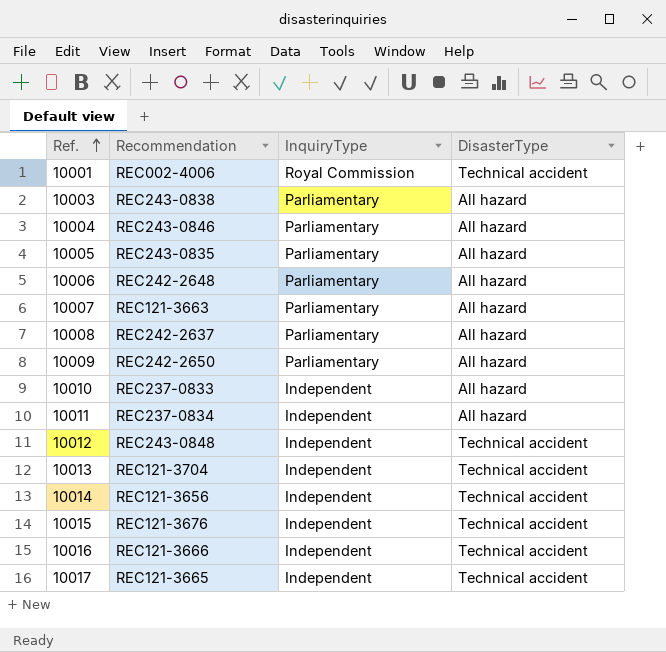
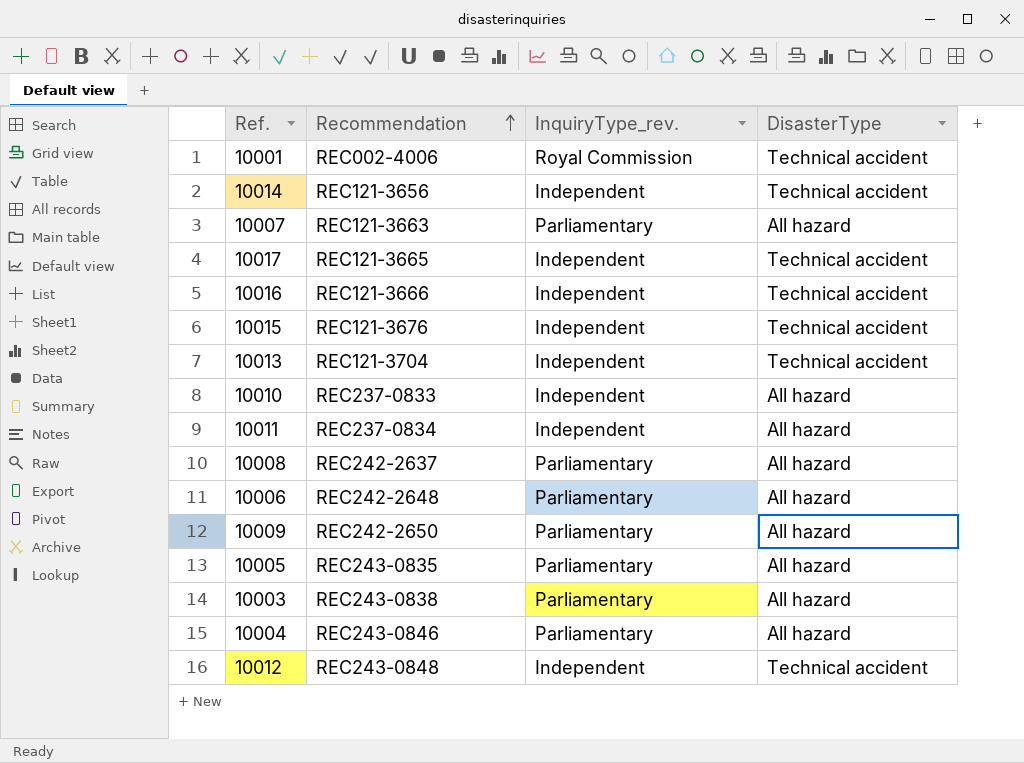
row order: Ref. ascending -> Recommendation ascending
column name: InquiryType -> InquiryType_rev.

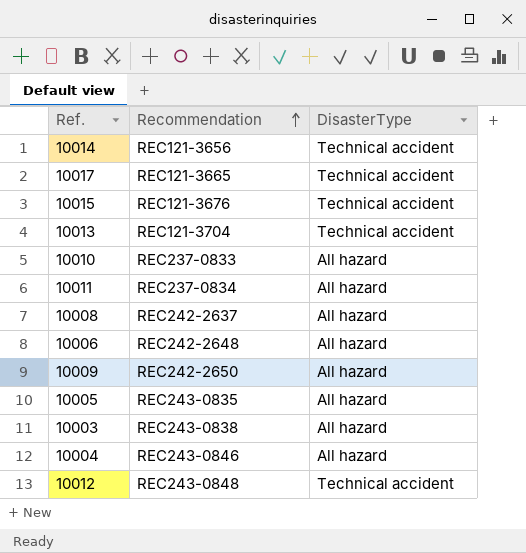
column InquiryType_rev. | position: 3 -> none
row 10001: REC002-4006 | Royal Commission | Technical accident -> none
row 10007: REC121-3663 | Parliamentary | All hazard -> none
row 10016: REC121-3666 | Independent | Technical accident -> none

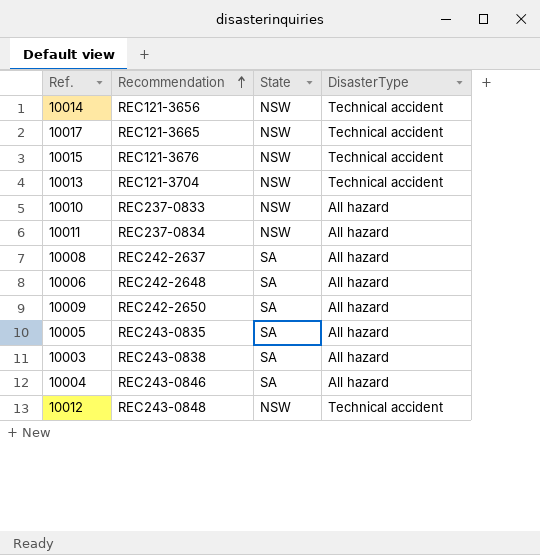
column State | position: none -> 3

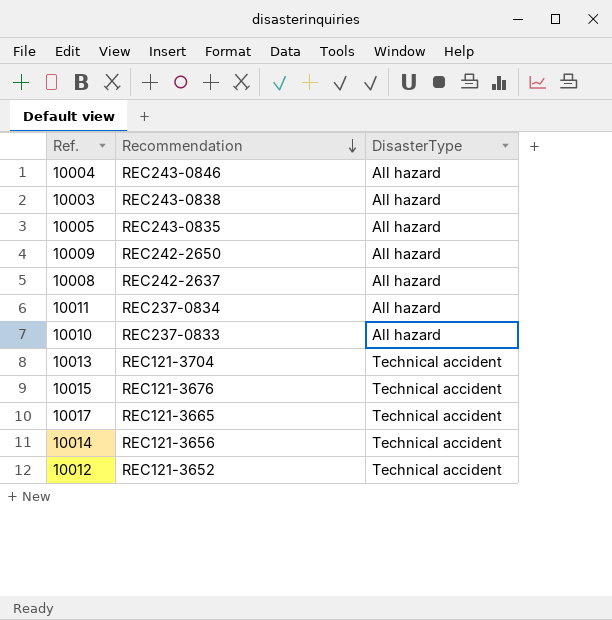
row order: Recommendation ascending -> Recommendation descending
column State | position: 3 -> none
row 10006: REC242-2648 | SA | All hazard -> none
10012 | Recommendation: REC243-0848 -> REC121-3652

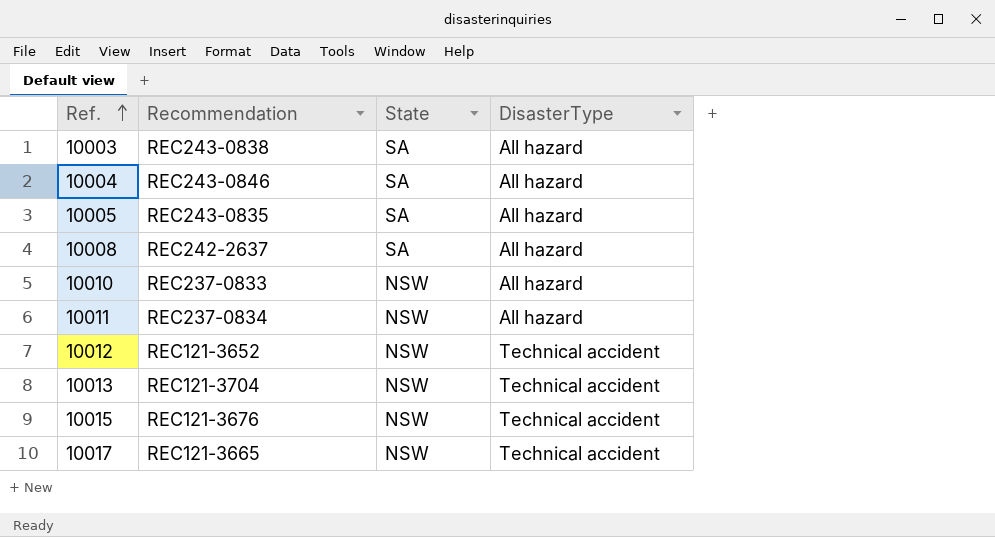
row order: Recommendation descending -> Ref. ascending
column State | position: none -> 3
row 10009: REC242-2650 | All hazard -> none
row 10014: REC121-3656 | Technical accident -> none

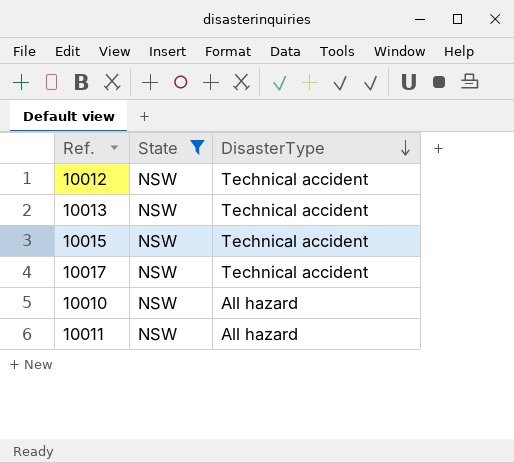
filter: none -> State = NSW
row order: Ref. ascending -> DisasterType descending
column Recommendation | position: 2 -> none

